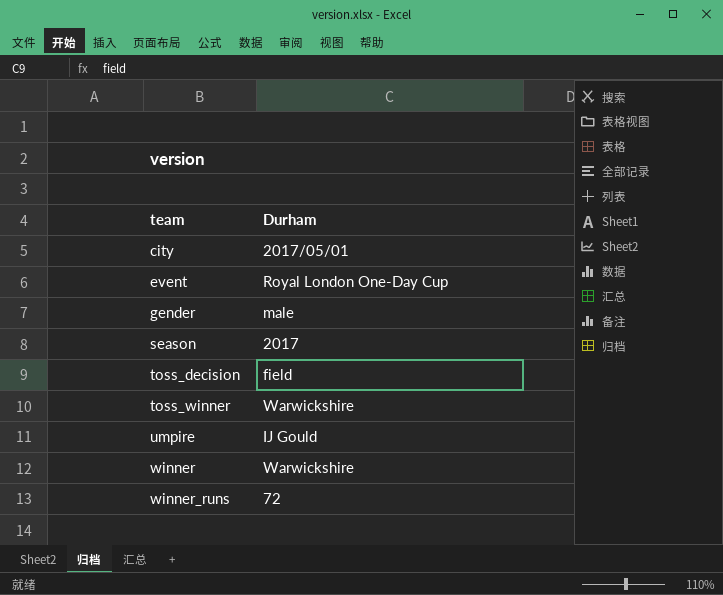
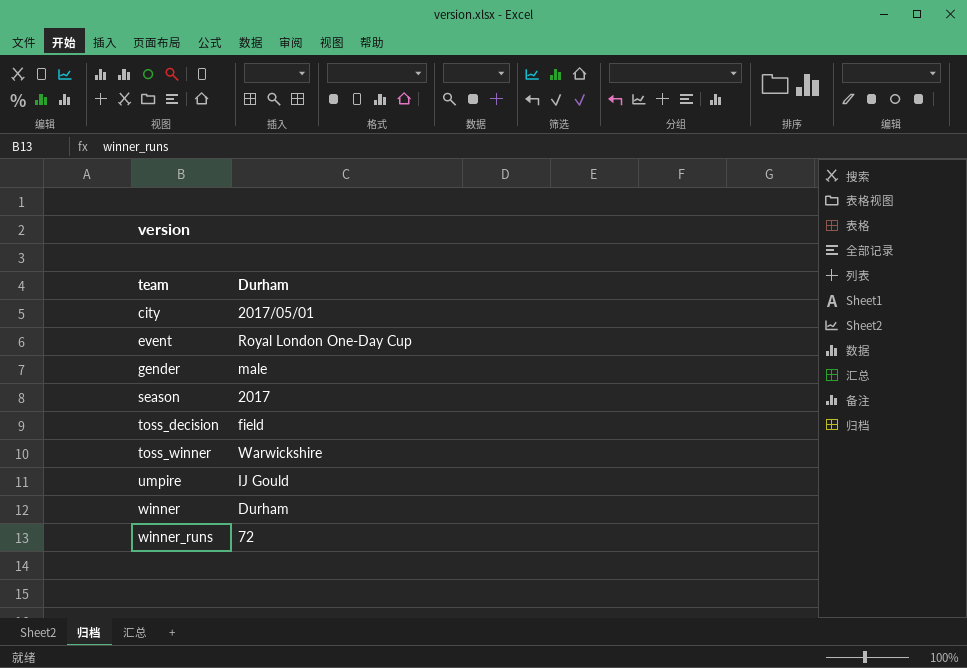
winner | Durham: Warwickshire -> Durham

